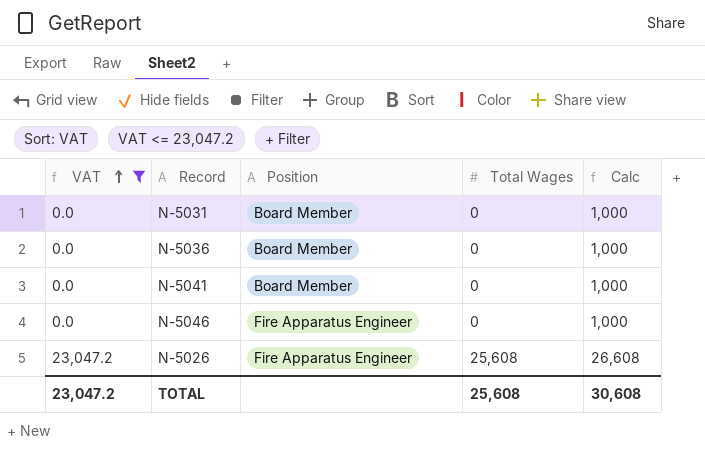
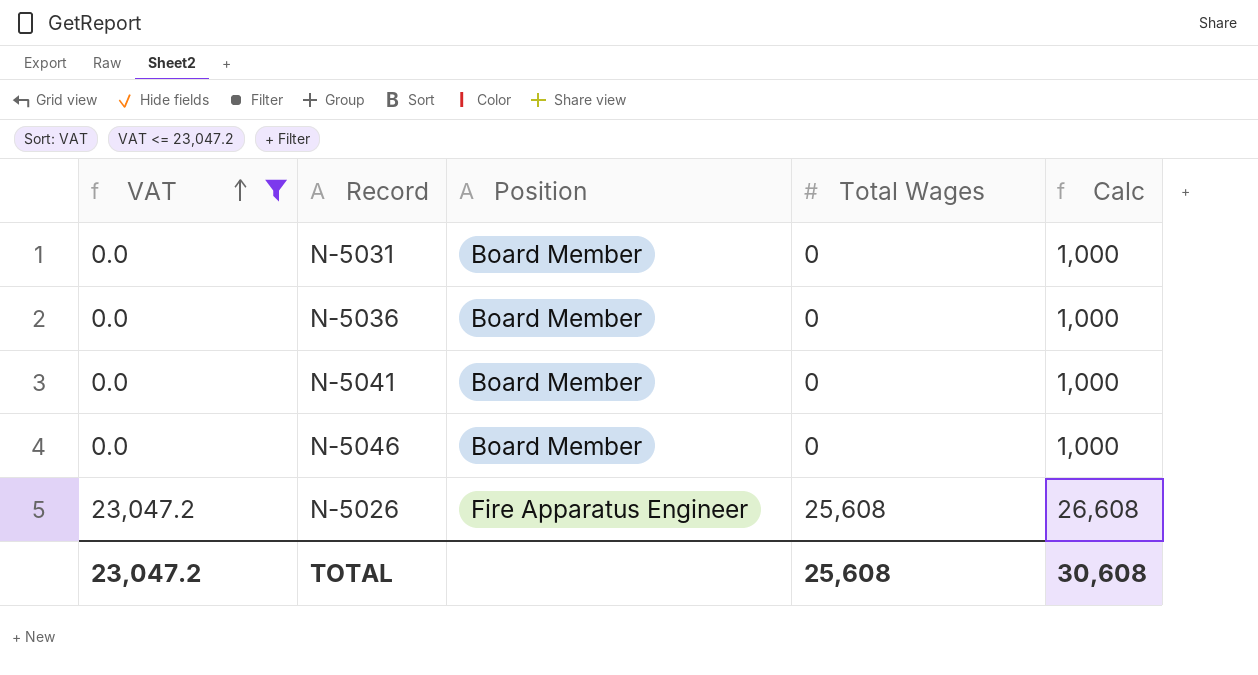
N-5046 | Position: Fire Apparatus Engineer -> Board Member

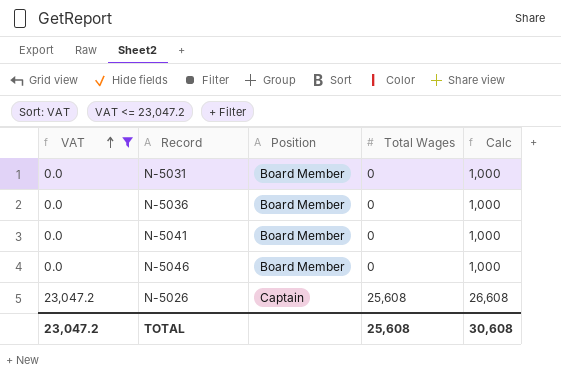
N-5026 | Position: Fire Apparatus Engineer -> Captain

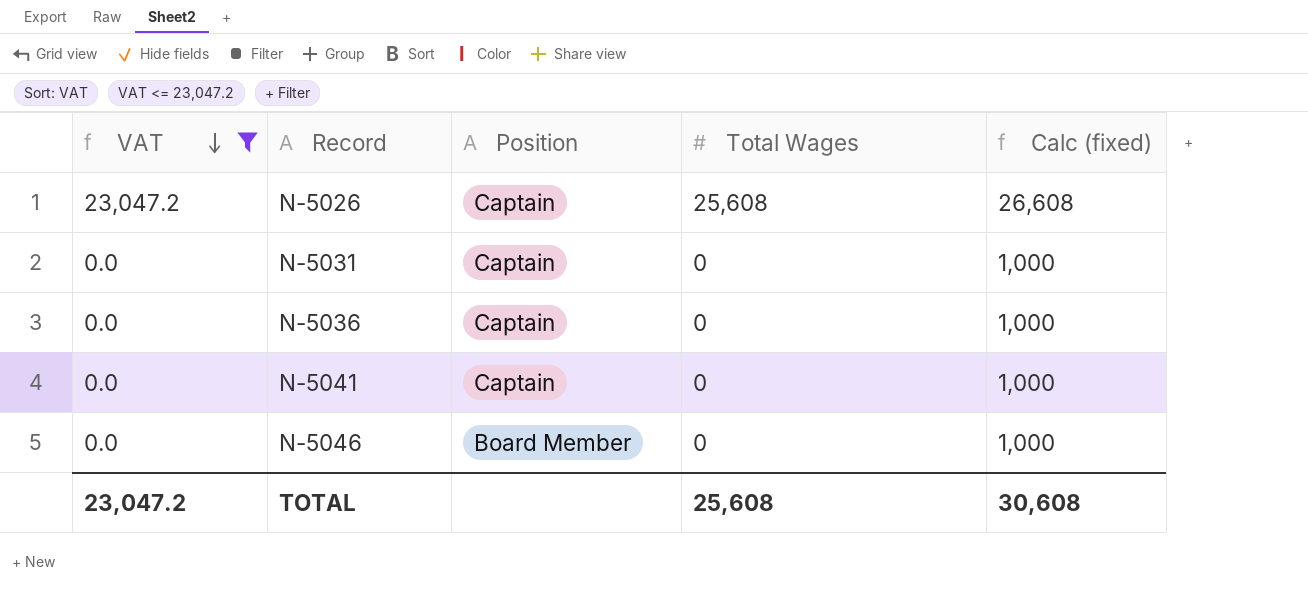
row order: VAT ascending -> VAT descending
column name: Calc -> Calc (fixed)
N-5031 | Position: Board Member -> Captain
N-5036 | Position: Board Member -> Captain
N-5041 | Position: Board Member -> Captain

